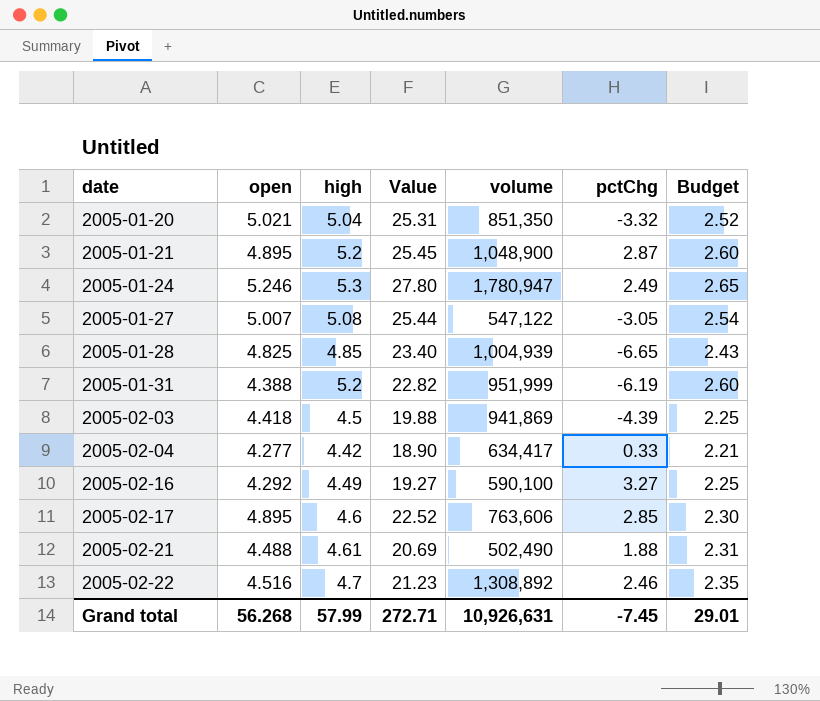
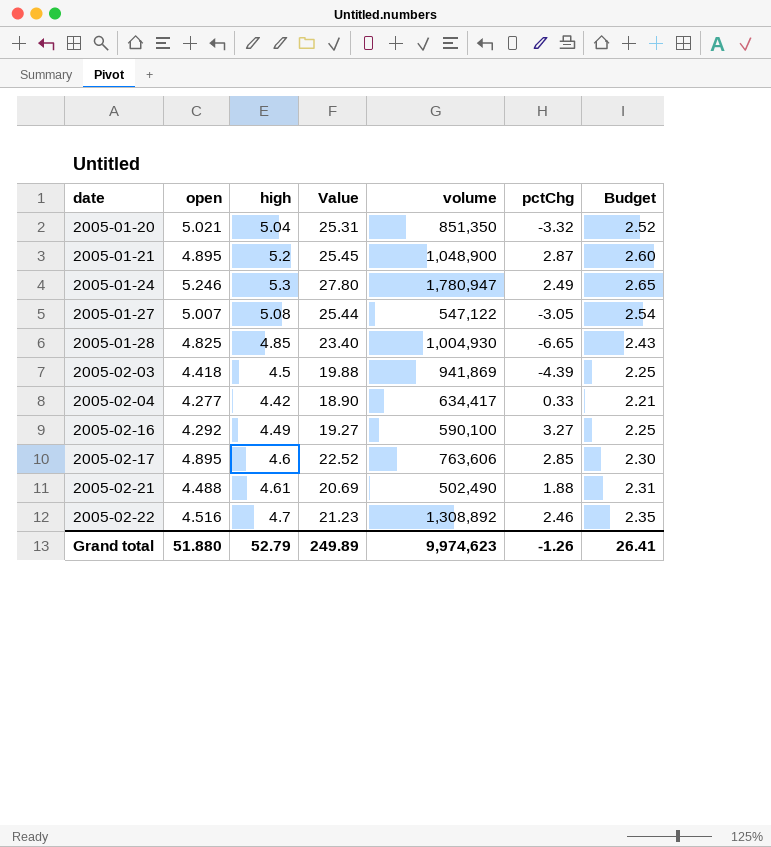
row 2005-01-31: 4.388 | 5.2 | 22.82 | 951,999 | -6.19 | 2.60 -> none
2005-01-28 | volume: 1,004,939 -> 1,004,930
Grand total | open: 56.268 -> 51.880
Grand total | high: 57.99 -> 52.79
Grand total | Value: 272.71 -> 249.89
Grand total | volume: 10,926,631 -> 9,974,623
Grand total | pctChg: -7.45 -> -1.26
Grand total | Budget: 29.01 -> 26.41

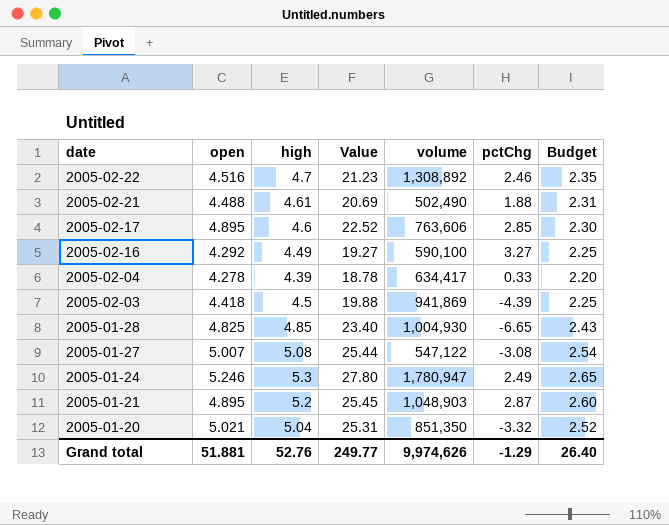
row order: date ascending -> date descending
2005-02-04 | open: 4.277 -> 4.278
2005-02-04 | high: 4.42 -> 4.39
2005-02-04 | Value: 18.90 -> 18.78
2005-02-04 | Budget: 2.21 -> 2.20
2005-01-27 | pctChg: -3.05 -> -3.08
2005-01-21 | volume: 1,048,900 -> 1,048,903
Grand total | open: 51.880 -> 51.881
Grand total | high: 52.79 -> 52.76
Grand total | Value: 249.89 -> 249.77
Grand total | volume: 9,974,623 -> 9,974,626
Grand total | pctChg: -1.26 -> -1.29
Grand total | Budget: 26.41 -> 26.40

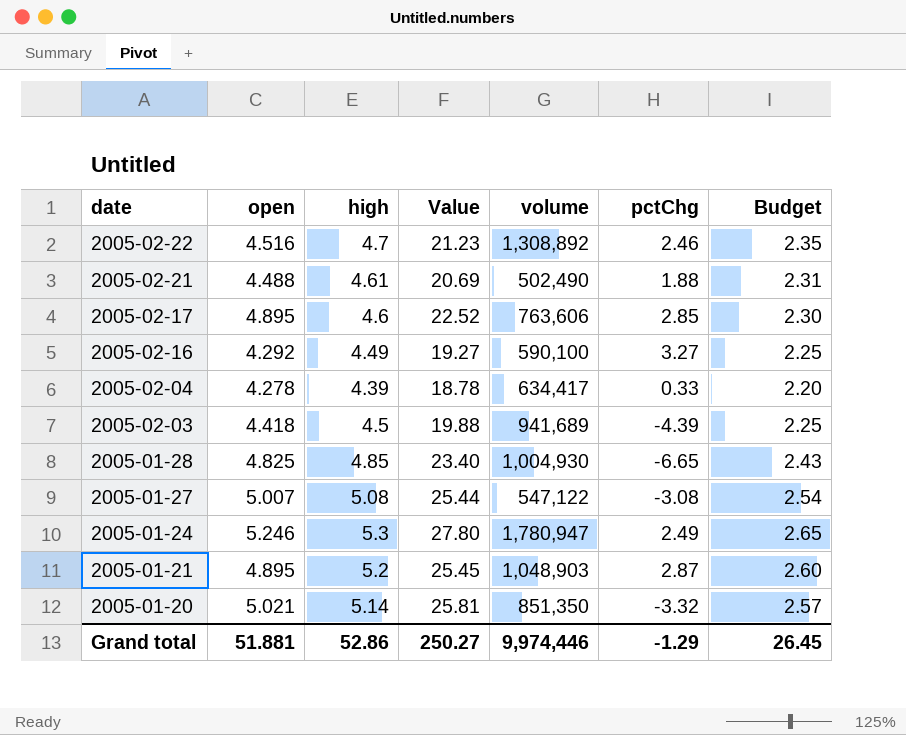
2005-02-03 | volume: 941,869 -> 941,689
2005-01-20 | high: 5.04 -> 5.14
2005-01-20 | Value: 25.31 -> 25.81
2005-01-20 | Budget: 2.52 -> 2.57
Grand total | high: 52.76 -> 52.86
Grand total | Value: 249.77 -> 250.27
Grand total | volume: 9,974,626 -> 9,974,446
Grand total | Budget: 26.40 -> 26.45

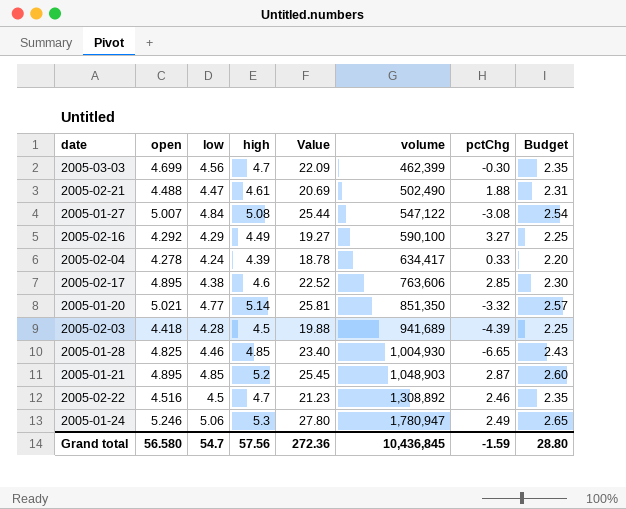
row order: date descending -> volume ascending
column low | position: none -> 3
row 2005-03-03: none -> 4.699 | 4.56 | 4.7 | 22.09 | 462,399 | -0.30 | 2.35
Grand total | open: 51.881 -> 56.580
Grand total | high: 52.86 -> 57.56
Grand total | Value: 250.27 -> 272.36
Grand total | volume: 9,974,446 -> 10,436,845
Grand total | pctChg: -1.29 -> -1.59
Grand total | Budget: 26.45 -> 28.80

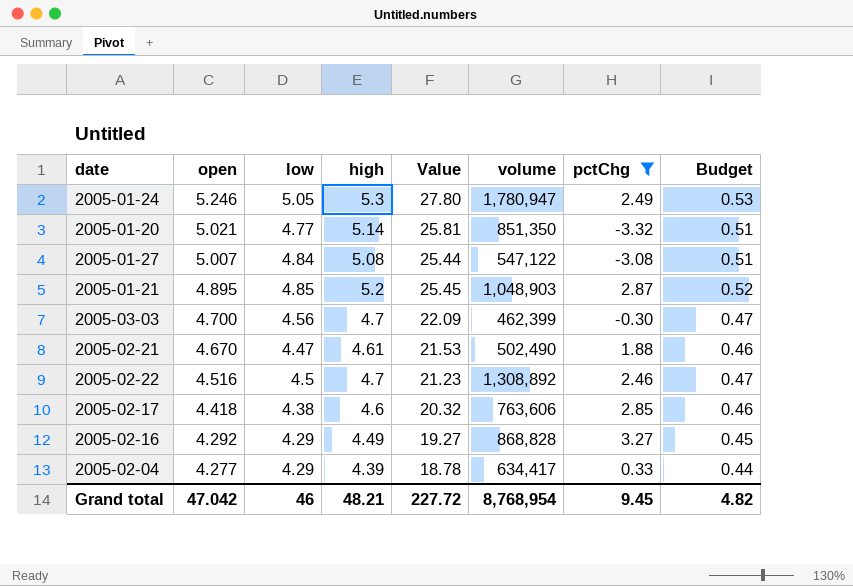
filter: none -> pctChg >= -3.32
row order: volume ascending -> open descending
column Budget | formula: [high] * 0.5 -> [high] * 0.1
2005-01-24 | low: 5.06 -> 5.05
2005-03-03 | open: 4.699 -> 4.700
2005-02-21 | open: 4.488 -> 4.670
2005-02-21 | Value: 20.69 -> 21.53
2005-02-17 | open: 4.895 -> 4.418
2005-02-17 | Value: 22.52 -> 20.32
2005-02-16 | volume: 590,100 -> 868,828
2005-02-04 | open: 4.278 -> 4.277
2005-02-04 | low: 4.24 -> 4.29
Grand total | open: 56.580 -> 47.042
Grand total | low: 54.7 -> 46
Grand total | high: 57.56 -> 48.21
Grand total | Value: 272.36 -> 227.72
Grand total | volume: 10,436,845 -> 8,768,954
Grand total | pctChg: -1.59 -> 9.45
Grand total | Budget: 28.80 -> 4.82

